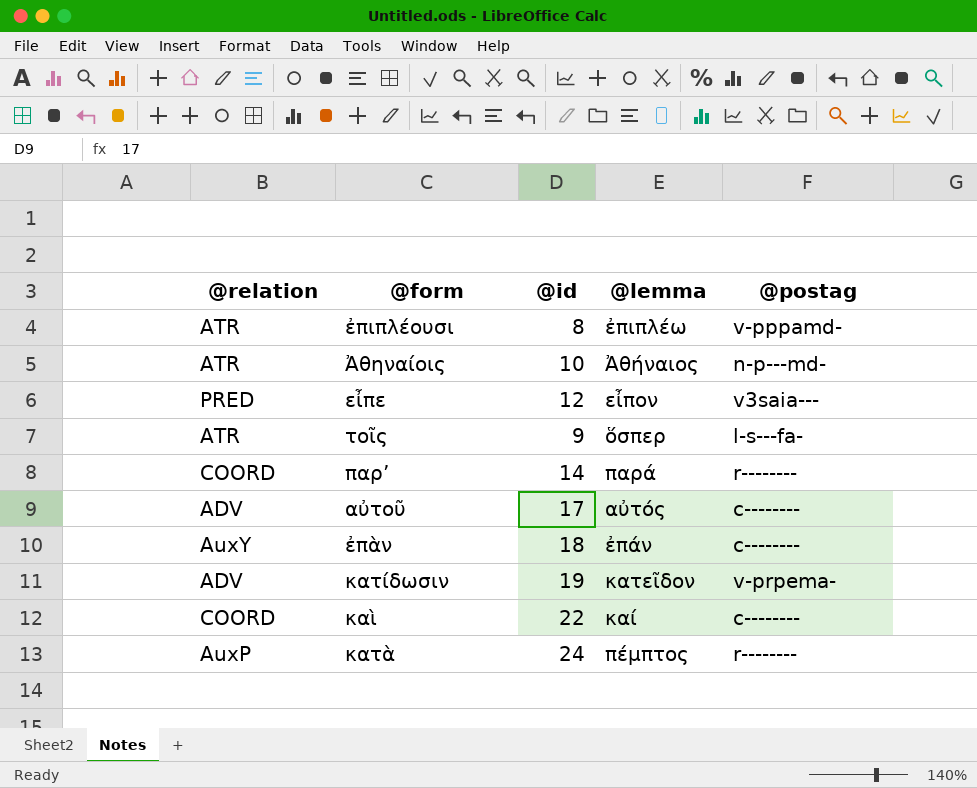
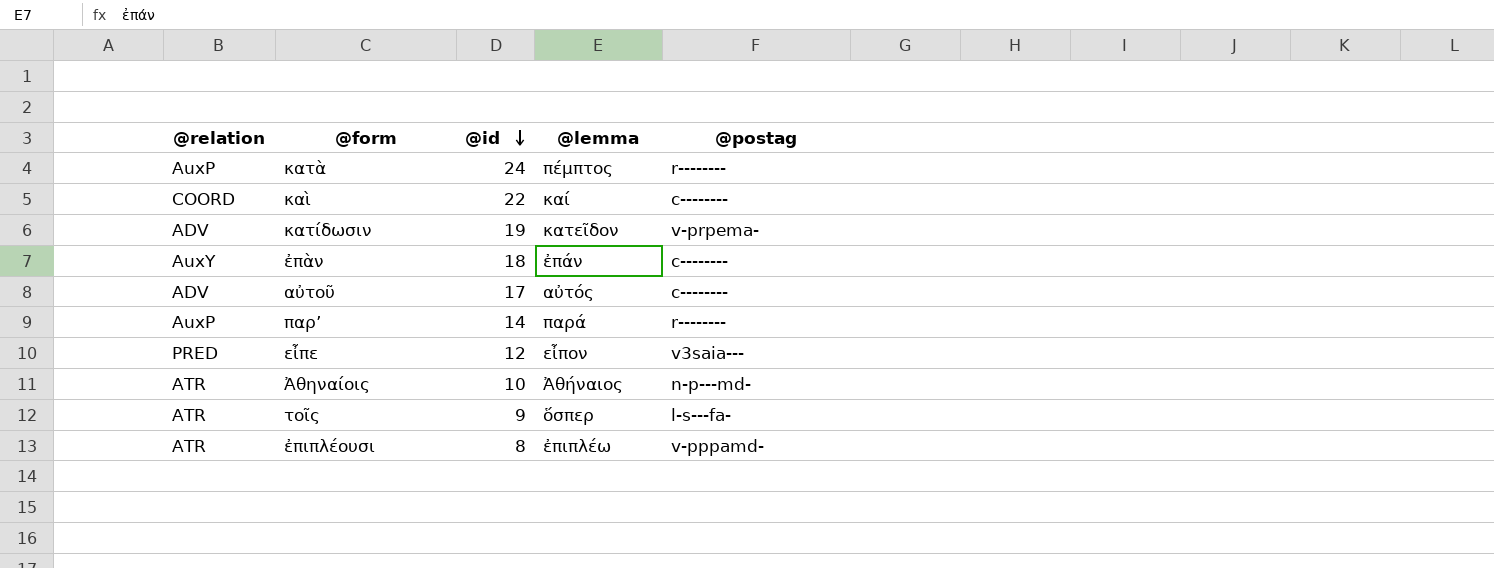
row order: none -> @id descending
παρʼ | @relation: COORD -> AuxP

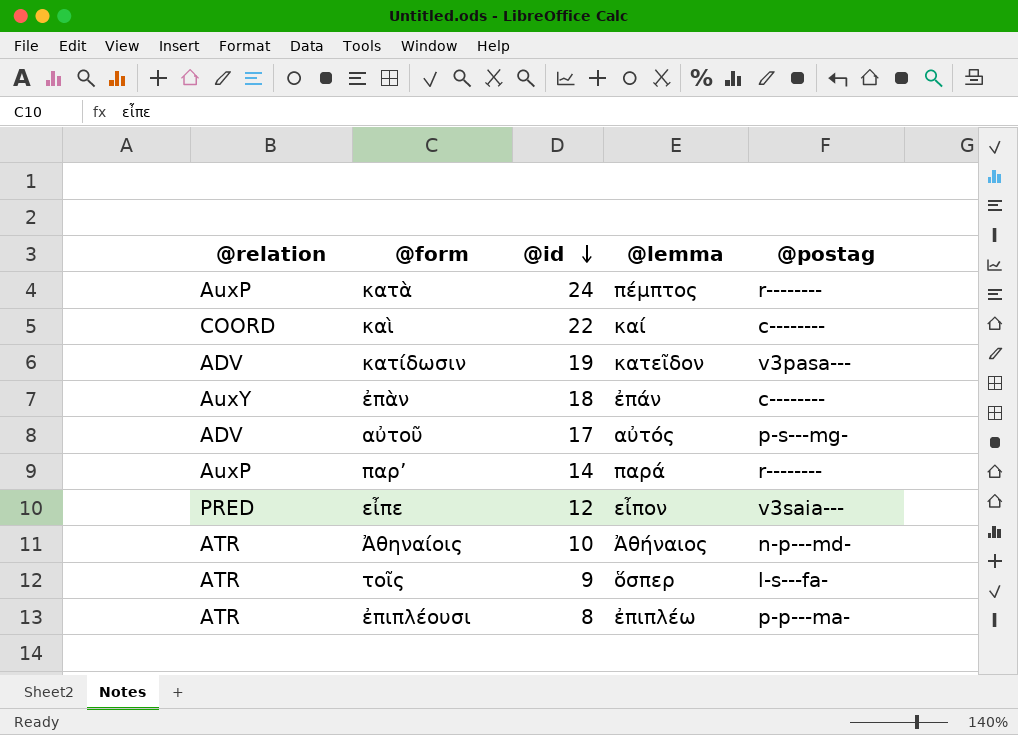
κατίδωσιν | @postag: v-prpema- -> v3pasa---
αὐτοῦ | @postag: c-------- -> p-s---mg-
ἐπιπλέουσι | @postag: v-pppamd- -> p-p---ma-

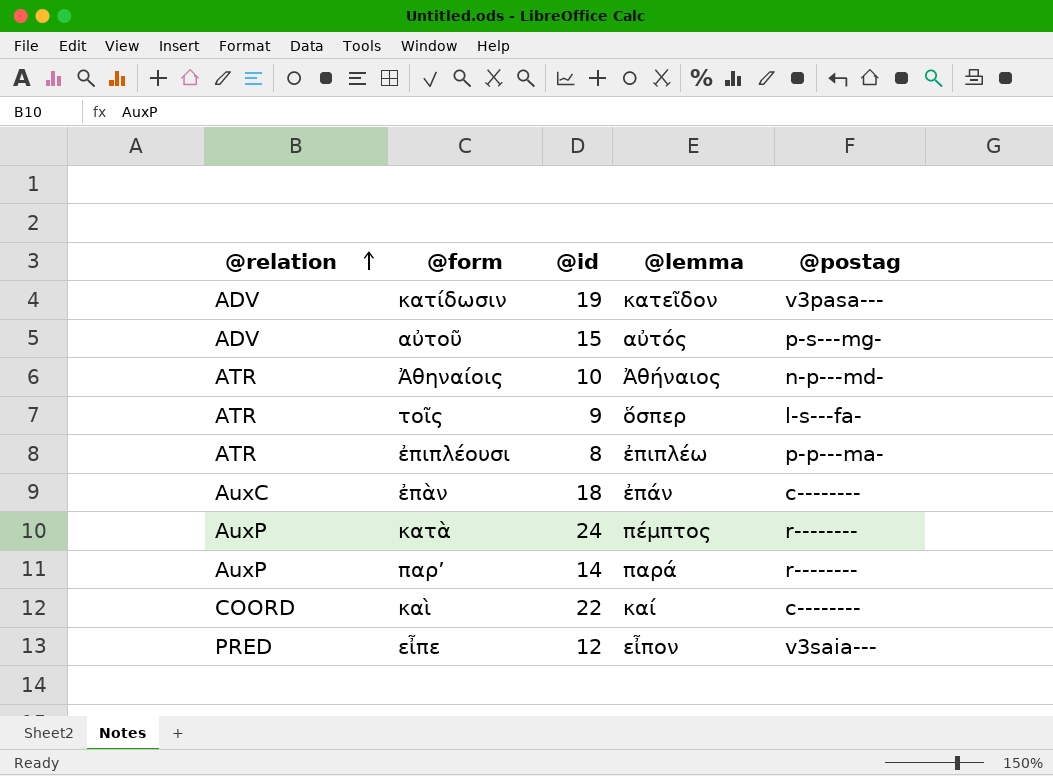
row order: @id descending -> @relation ascending
αὐτοῦ | @id: 17 -> 15
ἐπὰν | @relation: AuxY -> AuxC

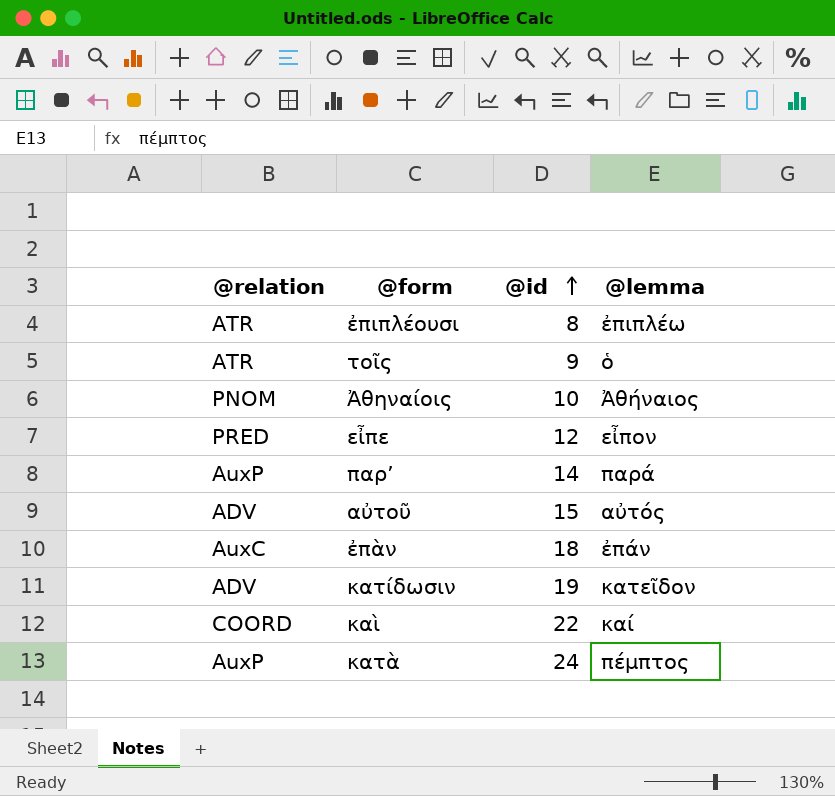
row order: @relation ascending -> @id ascending
column @postag | position: 5 -> none
τοῖς | @lemma: ὅσπερ -> ὁ
Ἀθηναίοις | @relation: ATR -> PNOM

